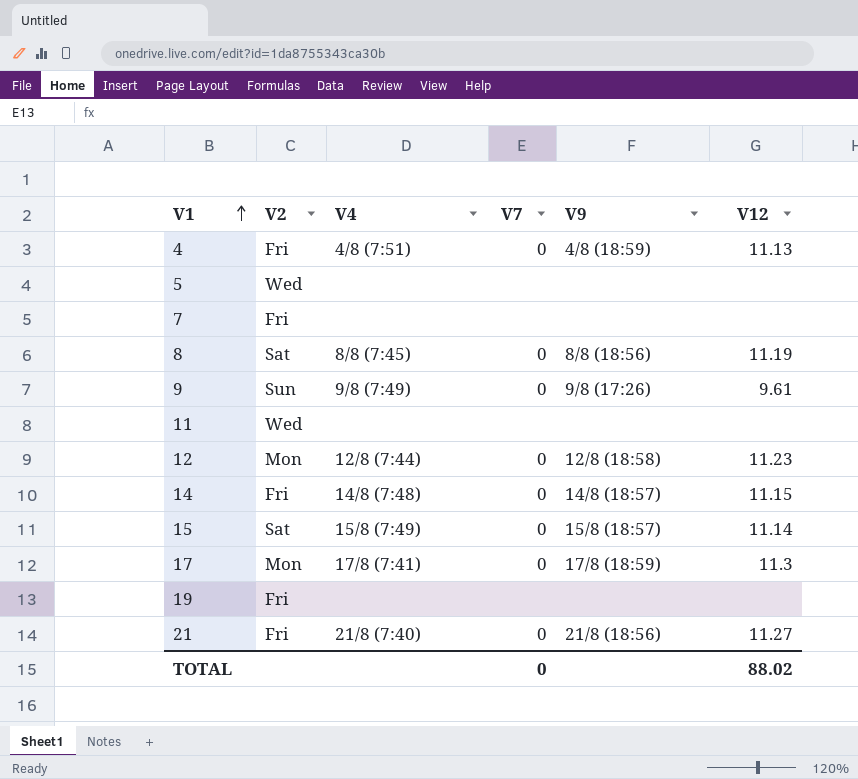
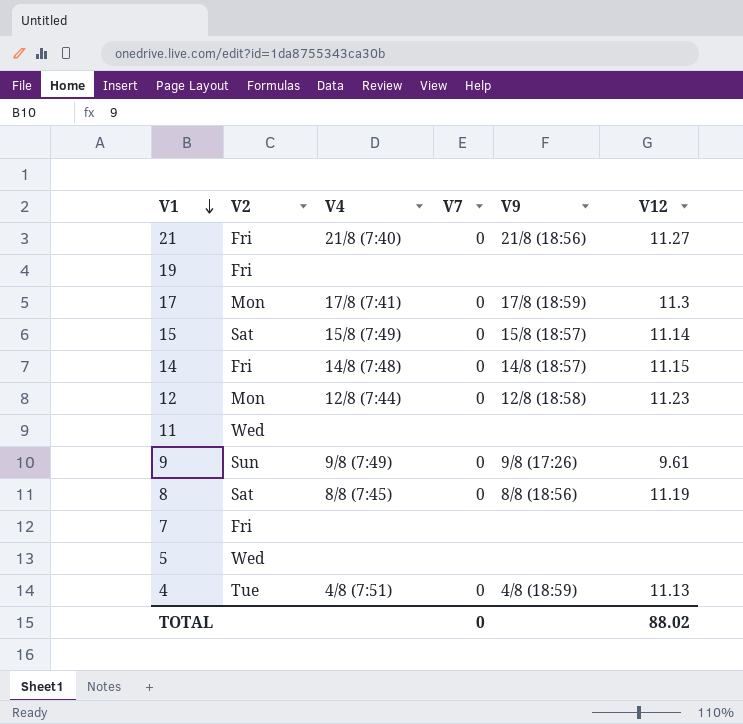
row order: V1 ascending -> V1 descending
4 | V2: Fri -> Tue

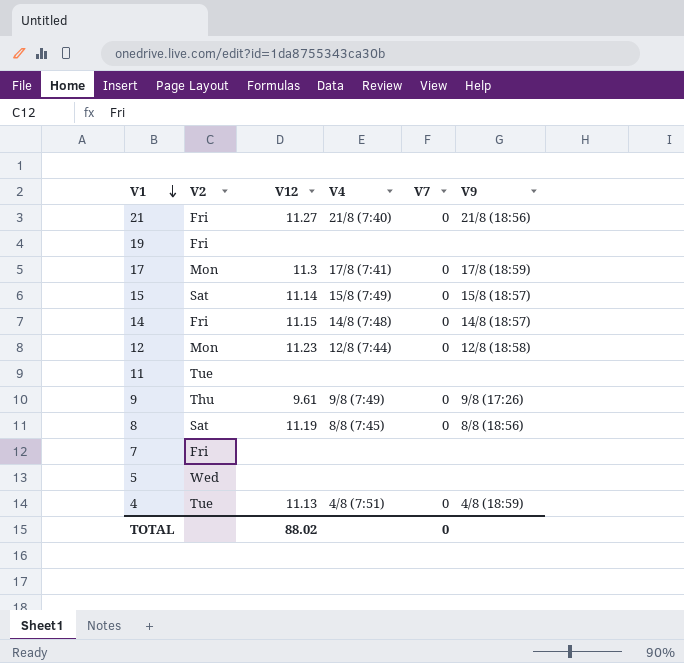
column V12 | position: 6 -> 3
11 | V2: Wed -> Tue
9 | V2: Sun -> Thu

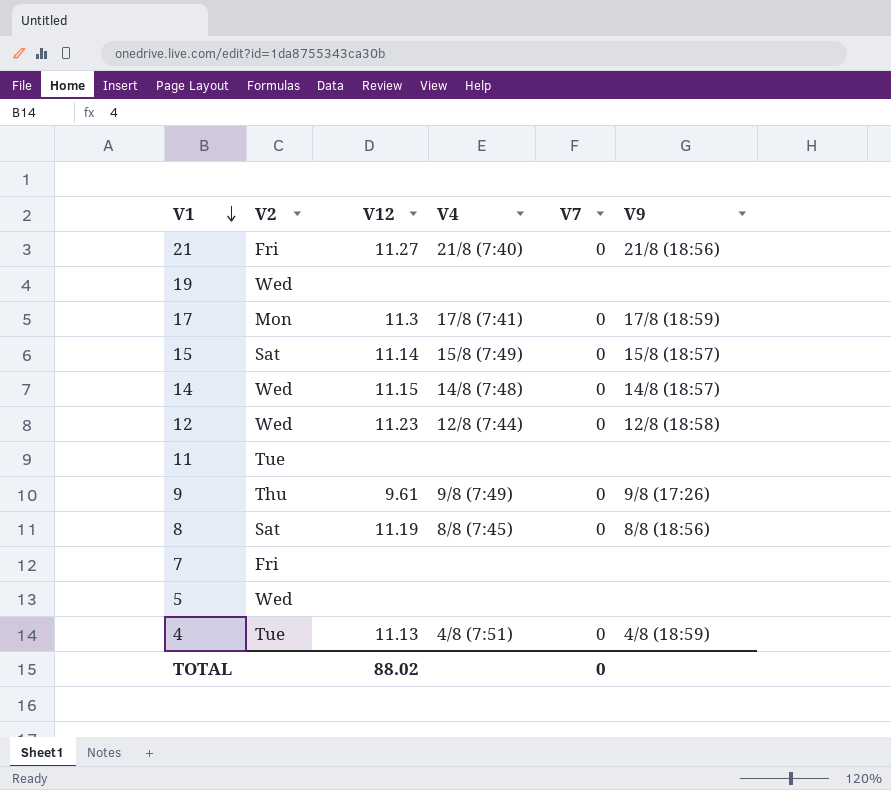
19 | V2: Fri -> Wed
14 | V2: Fri -> Wed
12 | V2: Mon -> Wed

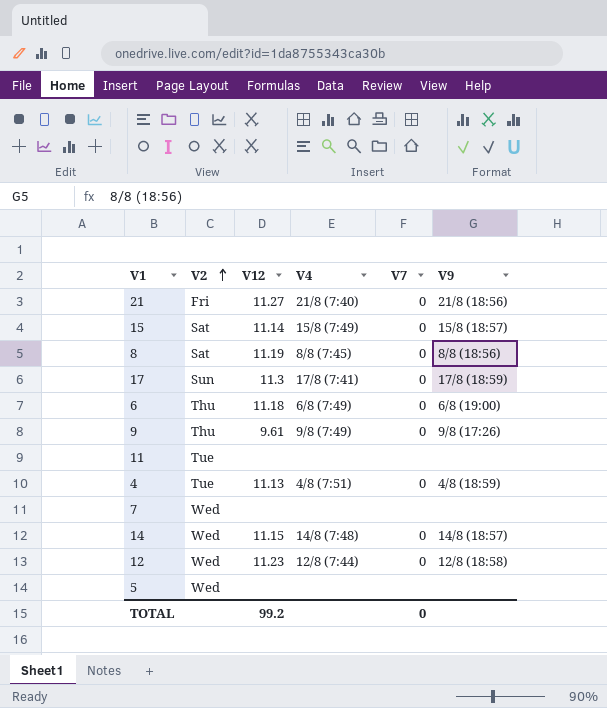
row order: V1 descending -> V2 ascending
row 19: Wed | none | none | none | none -> none
17 | V2: Mon -> Sun
row 6: none -> Thu | 11.18 | 6/8 (7:49) | 0 | 6/8 (19:00)
7 | V2: Fri -> Wed
TOTAL | V12: 88.02 -> 99.2

